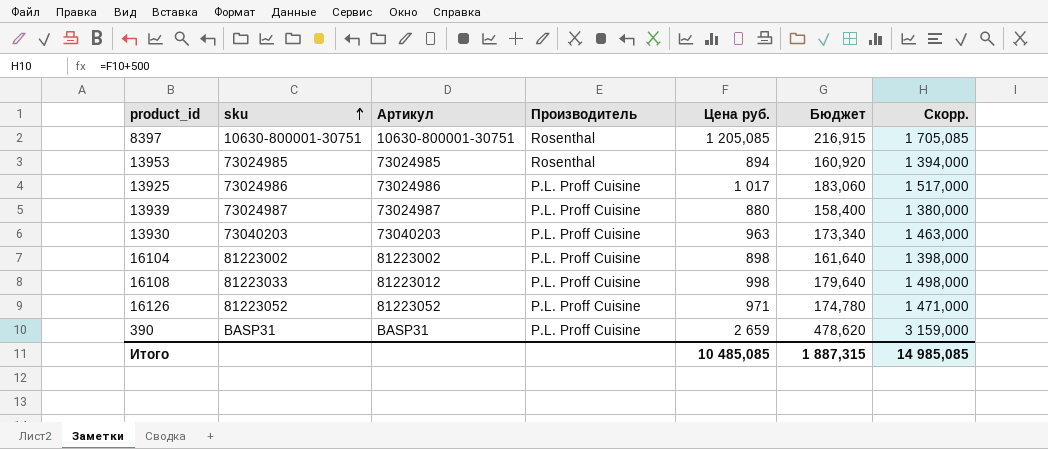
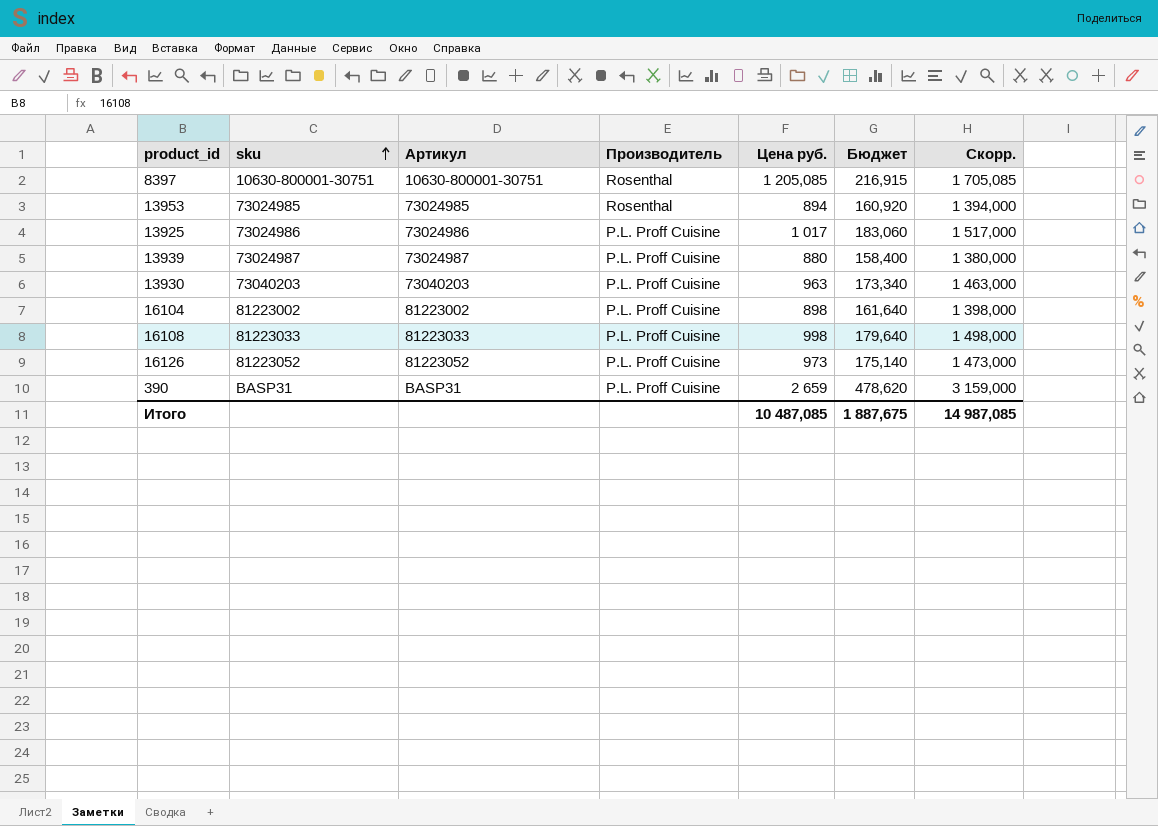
16108 | Артикул: 81223012 -> 81223033
16126 | Цена руб.: 971 -> 973
16126 | Бюджет: 174,780 -> 175,140
16126 | Скорр.: 1 471,000 -> 1 473,000
Итого | Цена руб.: 10 485,085 -> 10 487,085
Итого | Бюджет: 1 887,315 -> 1 887,675
Итого | Скорр.: 14 985,085 -> 14 987,085

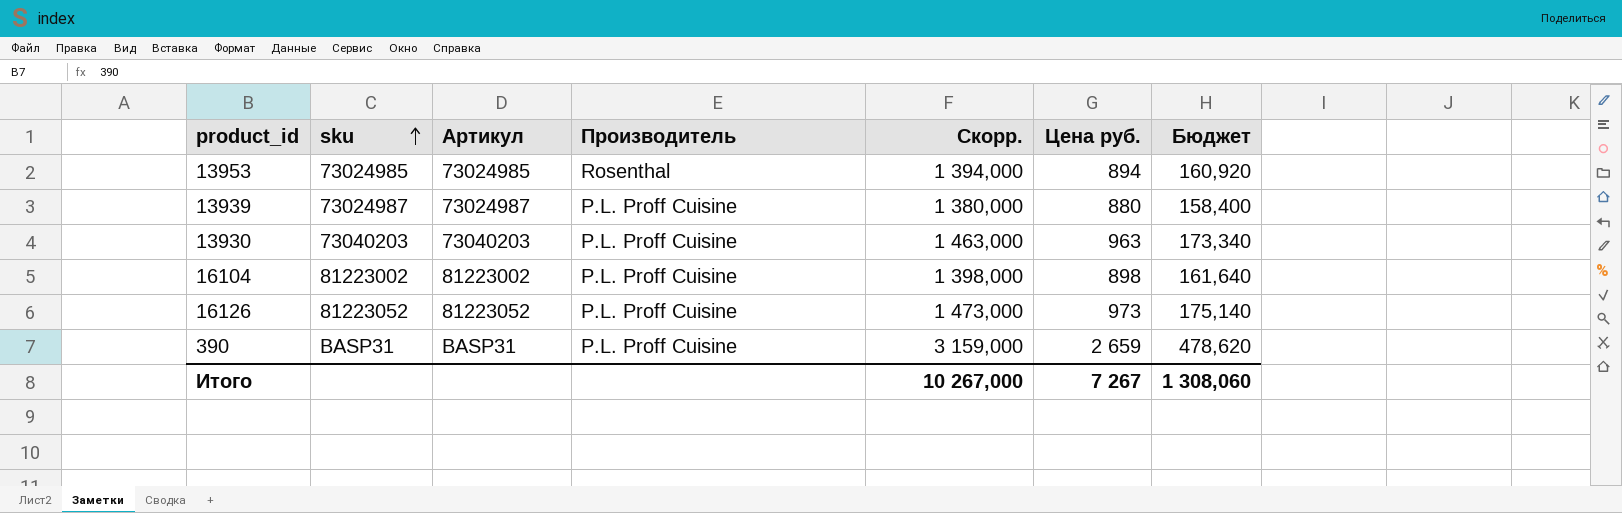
column Скорр. | position: 7 -> 5
row 8397: 10630-800001-30751 | 10630-800001-30751 | Rosenthal | 1 205,085 | 216,915 | 1 705,085 -> none
row 13925: 73024986 | 73024986 | P.L. Proff Cuisine | 1 017 | 183,060 | 1 517,000 -> none
row 16108: 81223033 | 81223033 | P.L. Proff Cuisine | 998 | 179,640 | 1 498,000 -> none
Итого | Скорр.: 14 987,085 -> 10 267,000
Итого | Цена руб.: 10 487,085 -> 7 267
Итого | Бюджет: 1 887,675 -> 1 308,060

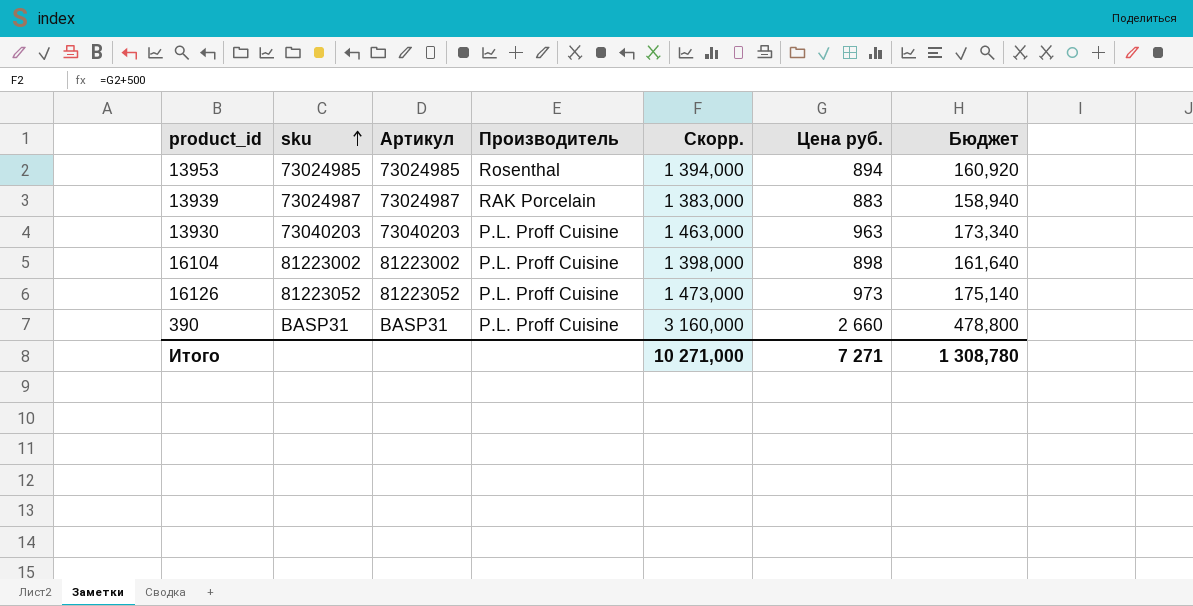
13939 | Производитель: P.L. Proff Cuisine -> RAK Porcelain
13939 | Скорр.: 1 380,000 -> 1 383,000
13939 | Цена руб.: 880 -> 883
13939 | Бюджет: 158,400 -> 158,940
390 | Скорр.: 3 159,000 -> 3 160,000
390 | Цена руб.: 2 659 -> 2 660
390 | Бюджет: 478,620 -> 478,800
Итого | Скорр.: 10 267,000 -> 10 271,000
Итого | Цена руб.: 7 267 -> 7 271
Итого | Бюджет: 1 308,060 -> 1 308,780

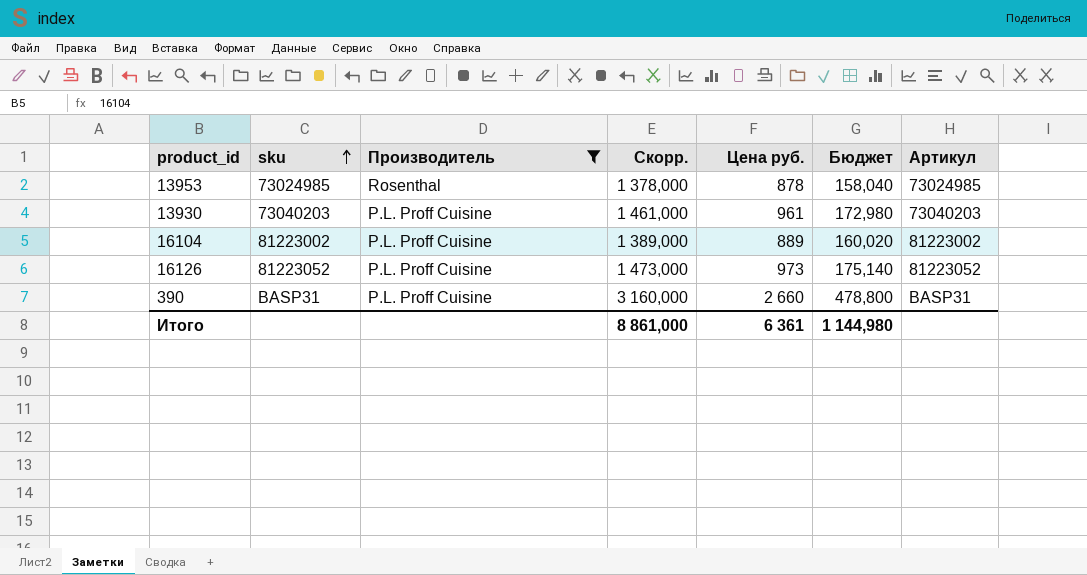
filter: none -> Производитель != RAK Porcelain
column Артикул | position: 3 -> 7
13953 | Скорр.: 1 394,000 -> 1 378,000
13953 | Цена руб.: 894 -> 878
13953 | Бюджет: 160,920 -> 158,040
13930 | Скорр.: 1 463,000 -> 1 461,000
13930 | Цена руб.: 963 -> 961
13930 | Бюджет: 173,340 -> 172,980
16104 | Скорр.: 1 398,000 -> 1 389,000
16104 | Цена руб.: 898 -> 889
16104 | Бюджет: 161,640 -> 160,020
Итого | Скорр.: 10 271,000 -> 8 861,000
Итого | Цена руб.: 7 271 -> 6 361
Итого | Бюджет: 1 308,780 -> 1 144,980

